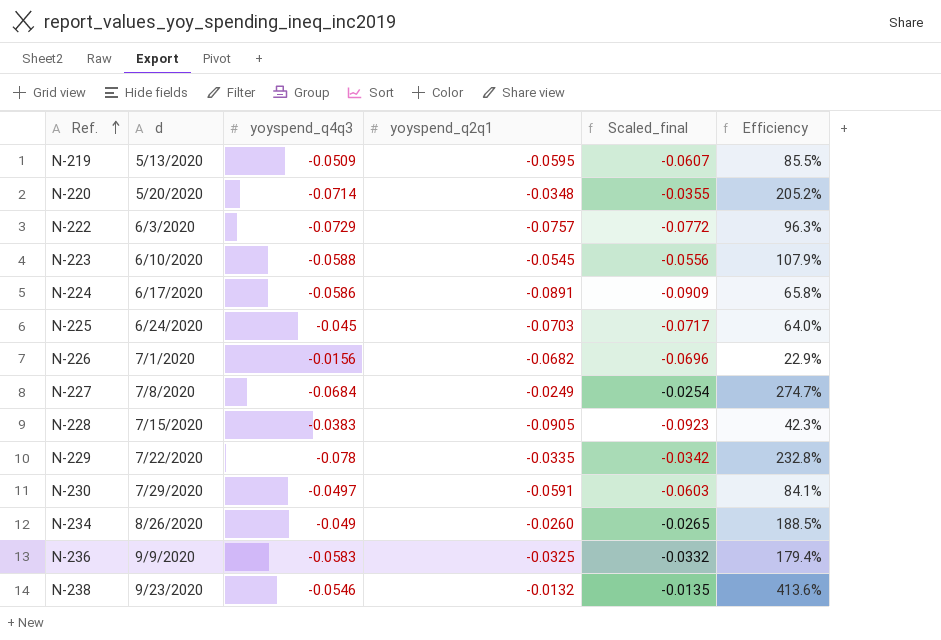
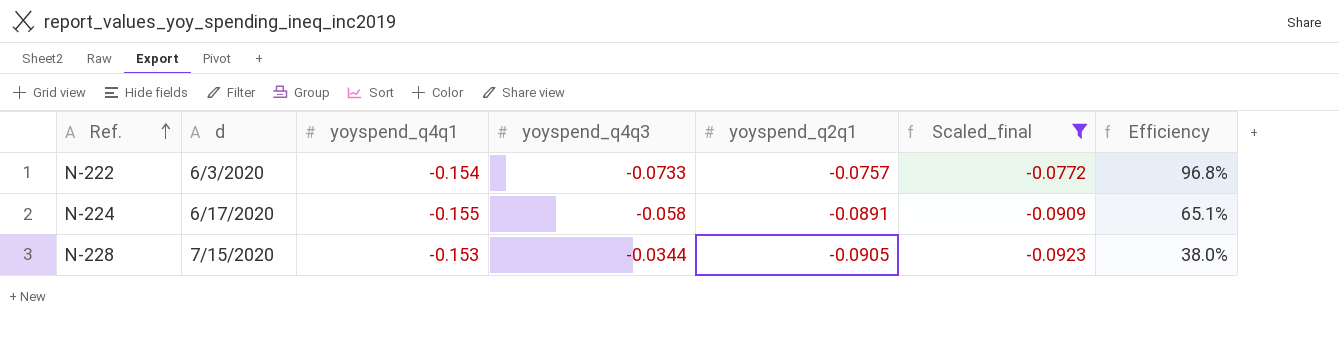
filter: none -> Scaled_final <= -0.0772
column yoyspend_q4q1 | position: none -> 3
N-222 | yoyspend_q4q3: -0.0729 -> -0.0733
N-222 | Efficiency: 96.3% -> 96.8%
N-224 | yoyspend_q4q3: -0.0586 -> -0.058
N-224 | Efficiency: 65.8% -> 65.1%
N-228 | yoyspend_q4q3: -0.0383 -> -0.0344
N-228 | Efficiency: 42.3% -> 38.0%

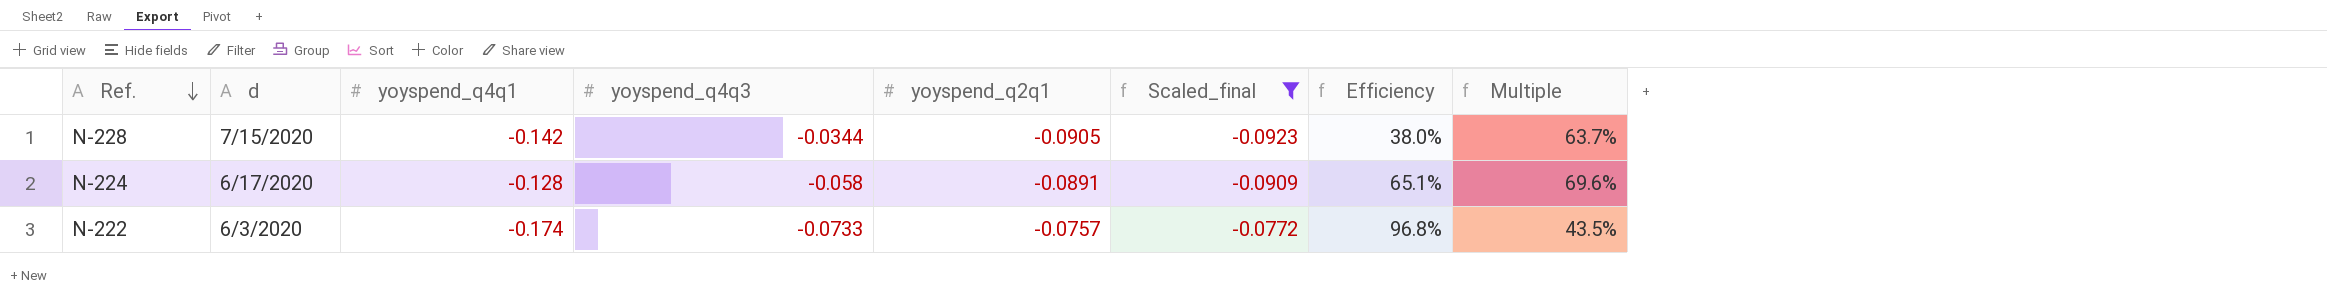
row order: Ref. ascending -> Ref. descending
column Multiple | formula: none -> [yoyspend_q2q1] / [yoyspend_q4q1]
N-228 | yoyspend_q4q1: -0.153 -> -0.142
N-224 | yoyspend_q4q1: -0.155 -> -0.128
N-222 | yoyspend_q4q1: -0.154 -> -0.174

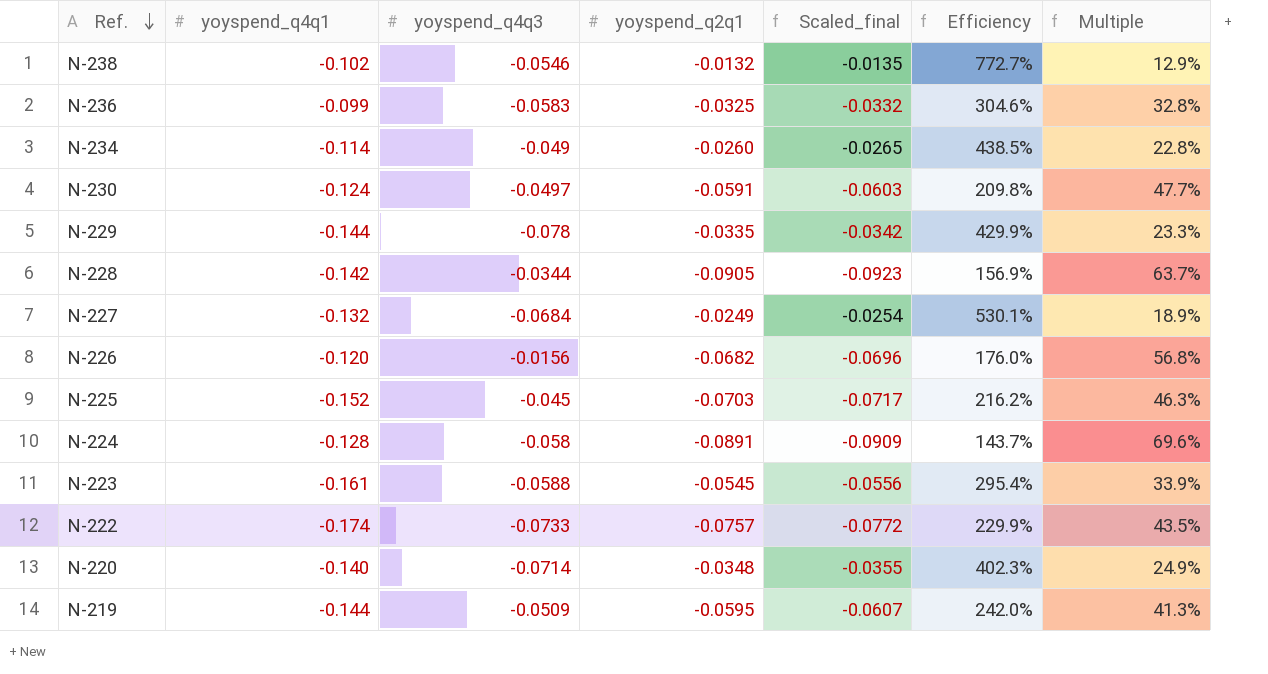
filter: Scaled_final <= -0.0772 -> none
column d | position: 2 -> none
column Efficiency | formula: [yoyspend_q4q3] / [yoyspend_q2q1] -> [yoyspend_q4q1] / [yoyspend_q2q1]

